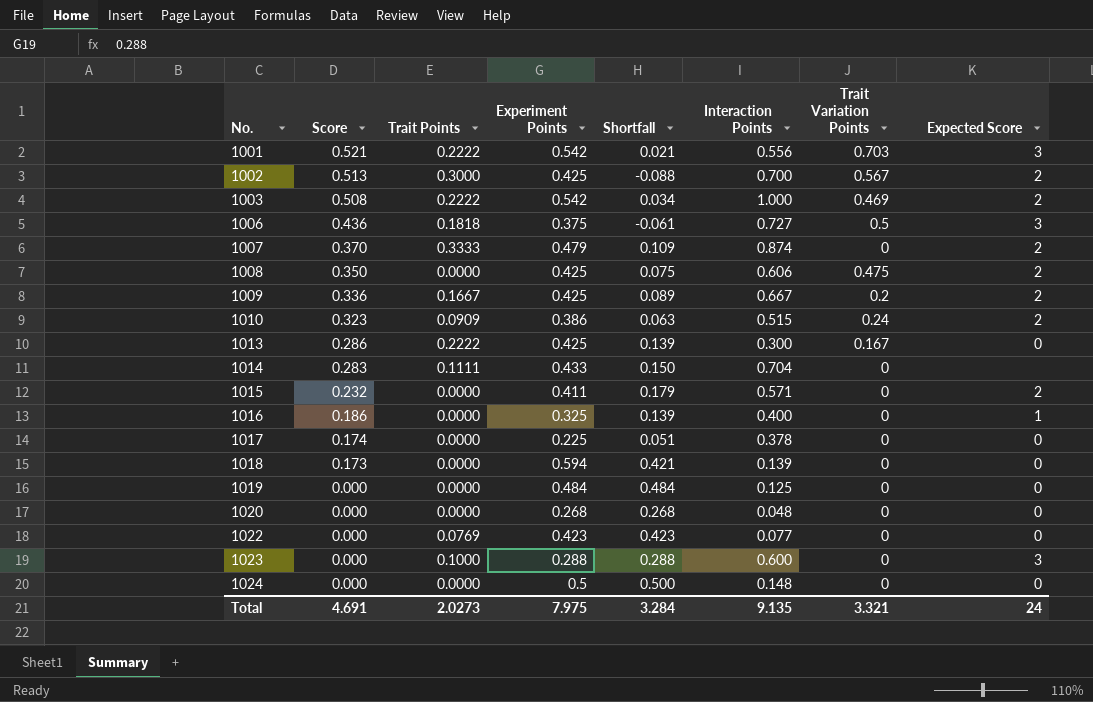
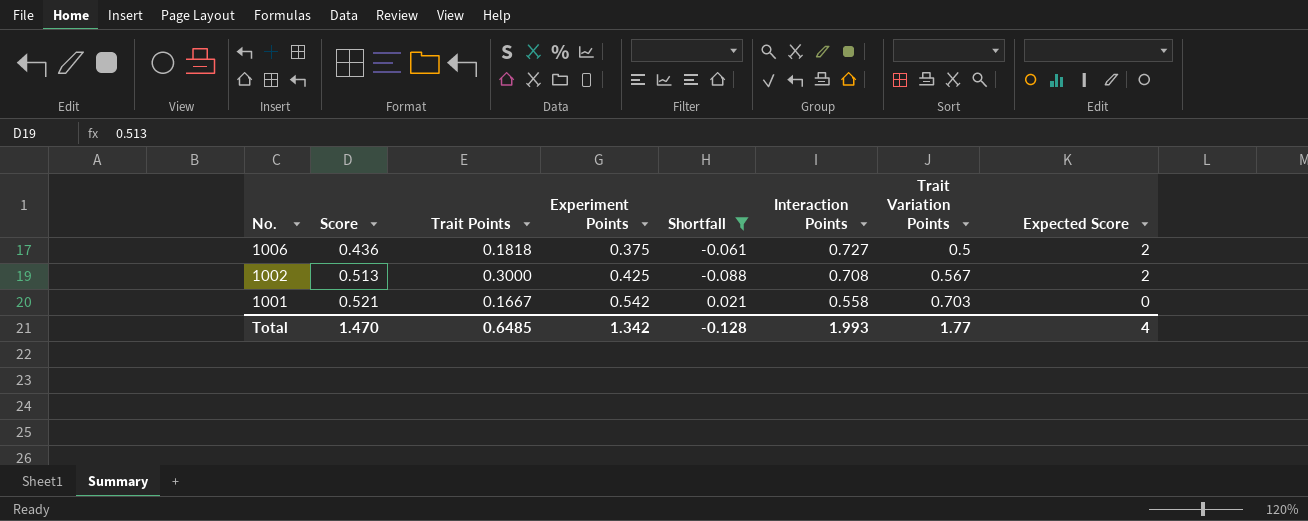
filter: none -> Shortfall <= 0.021
row order: No. ascending -> No. descending
1006 | Expected Score: 3 -> 2
1002 | Interaction Points: 0.700 -> 0.708
1001 | Trait Points: 0.2222 -> 0.1667
1001 | Interaction Points: 0.556 -> 0.558
1001 | Expected Score: 3 -> 0
Total | Score: 4.691 -> 1.470
Total | Trait Points: 2.0273 -> 0.6485
Total | Experiment Points: 7.975 -> 1.342
Total | Shortfall: 3.284 -> -0.128
Total | Interaction Points: 9.135 -> 1.993
Total | Trait Variation Points: 3.321 -> 1.77
Total | Expected Score: 24 -> 4

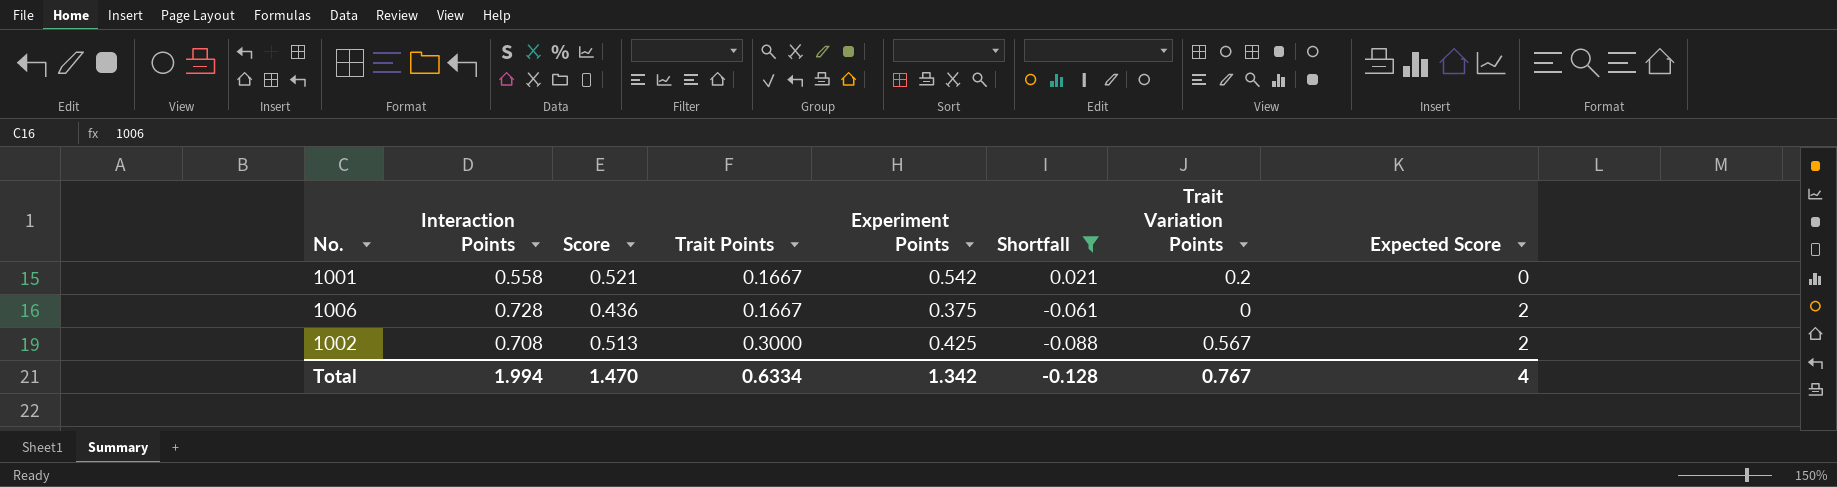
row order: No. descending -> Trait Points ascending
column Interaction Points | position: 6 -> 2
1001 | Trait Variation Points: 0.703 -> 0.2
1006 | Interaction Points: 0.727 -> 0.728
1006 | Trait Points: 0.1818 -> 0.1667
1006 | Trait Variation Points: 0.5 -> 0
Total | Interaction Points: 1.993 -> 1.994
Total | Trait Points: 0.6485 -> 0.6334
Total | Trait Variation Points: 1.77 -> 0.767

